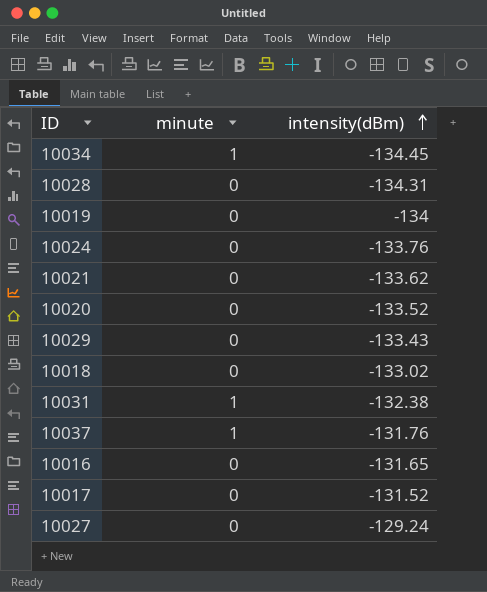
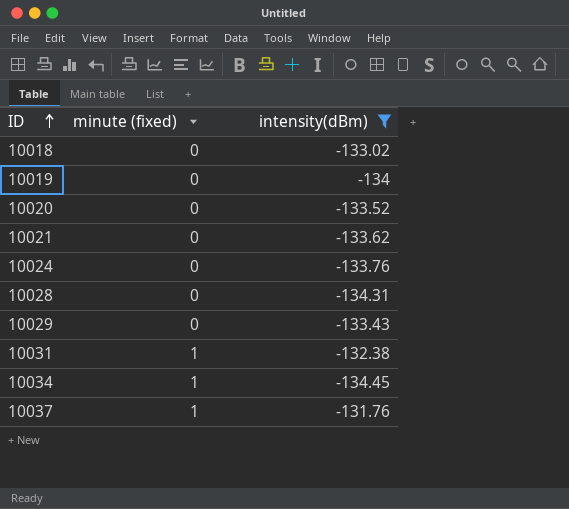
filter: none -> intensity(dBm) <= -131.76
row order: intensity(dBm) ascending -> ID ascending
column name: minute -> minute (fixed)

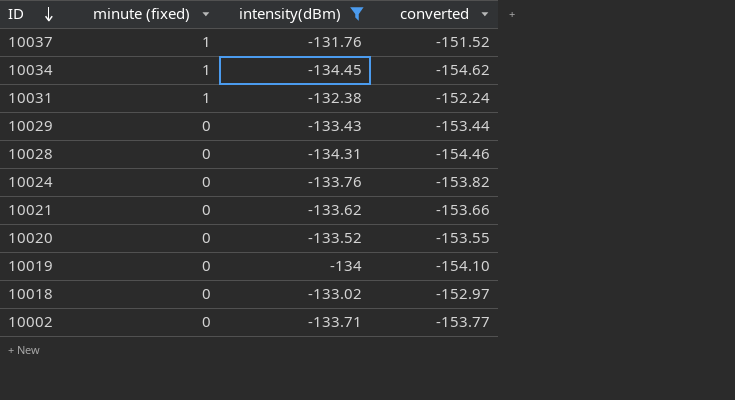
row order: ID ascending -> ID descending
column converted | formula: none -> [intensity(dBm)] * 1.15
row 10002: none -> 0 | -133.71 | -153.77

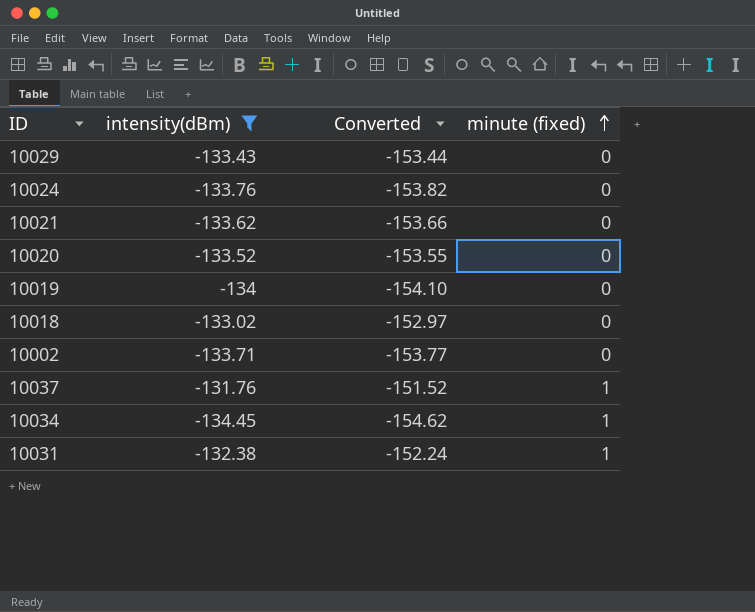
row order: ID descending -> minute (fixed) ascending
column name: converted -> Converted
column minute (fixed) | position: 2 -> 4
row 10028: 0 | -134.31 | -154.46 -> none

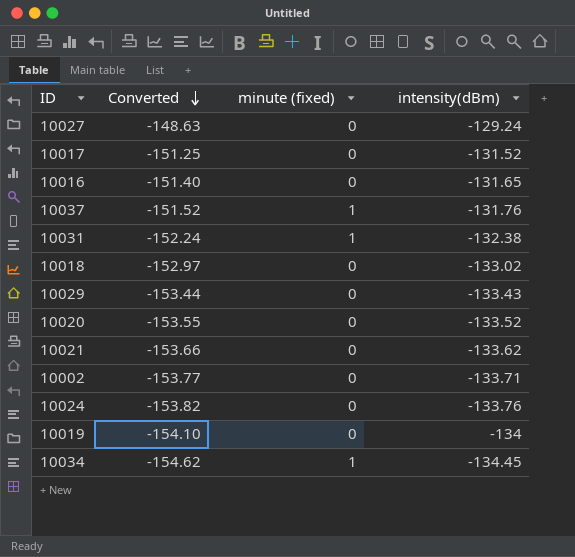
filter: intensity(dBm) <= -131.76 -> none
row order: minute (fixed) ascending -> Converted descending
column intensity(dBm) | position: 2 -> 4

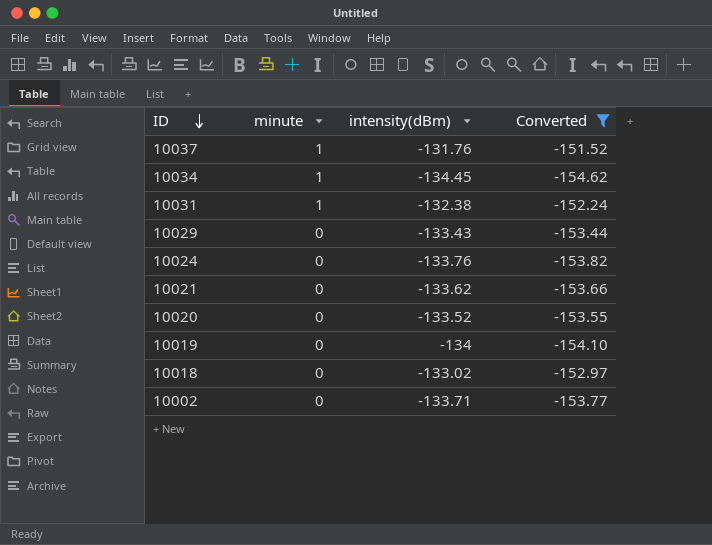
filter: none -> Converted <= -151.52
row order: Converted descending -> ID descending
column name: minute (fixed) -> minute
column Converted | position: 2 -> 4

